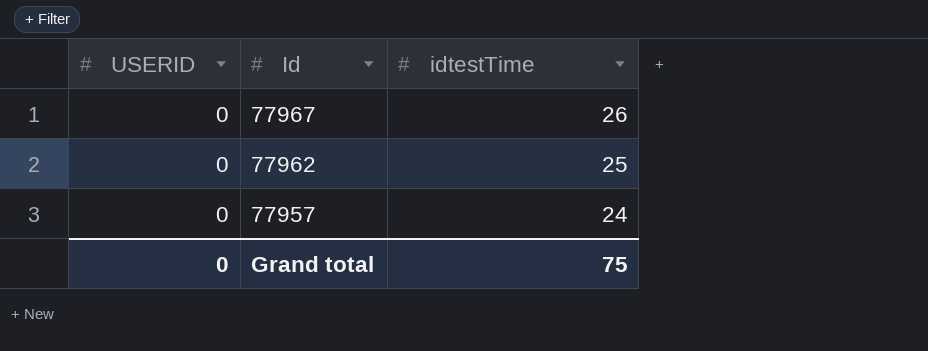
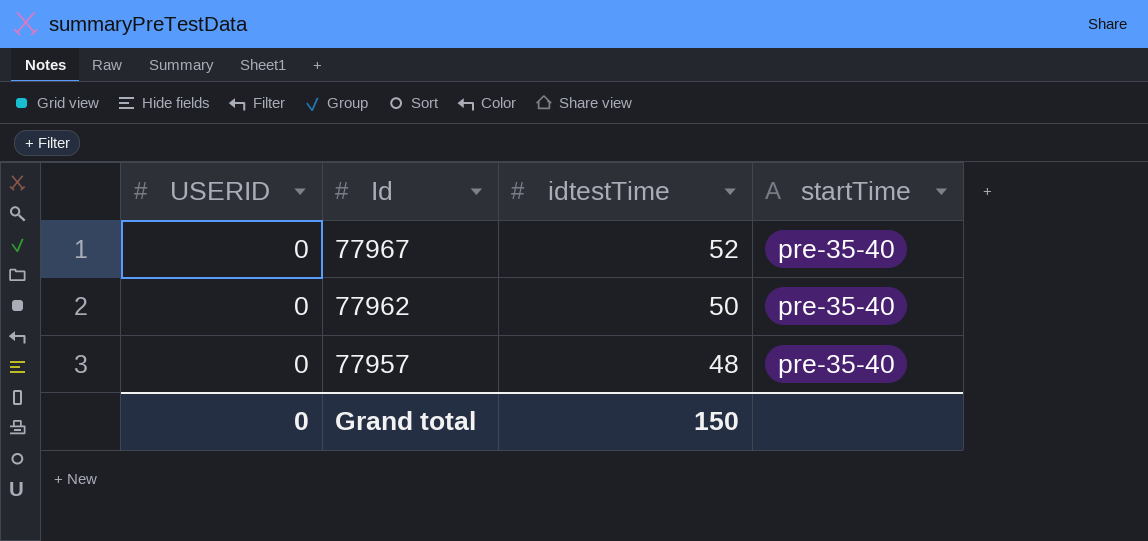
column startTime | position: none -> 4
77967 | idtestTime: 26 -> 52
77962 | idtestTime: 25 -> 50
77957 | idtestTime: 24 -> 48
Grand total | idtestTime: 75 -> 150

